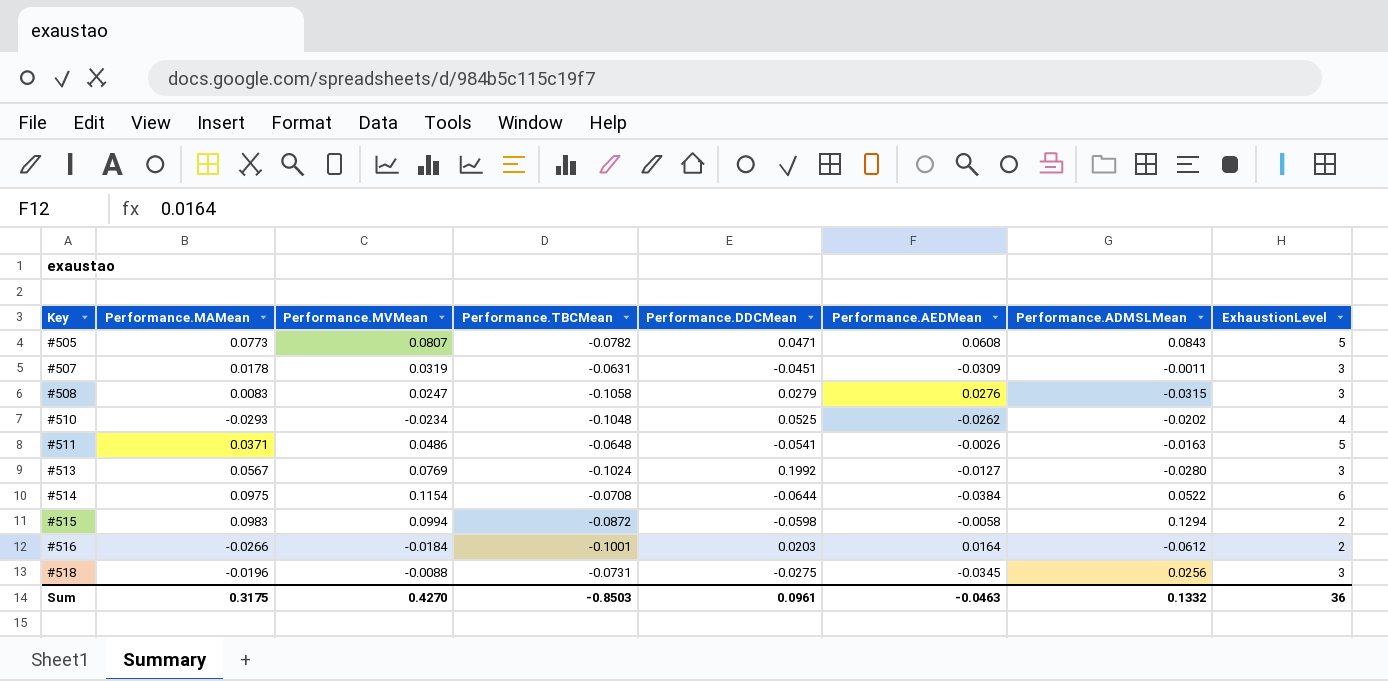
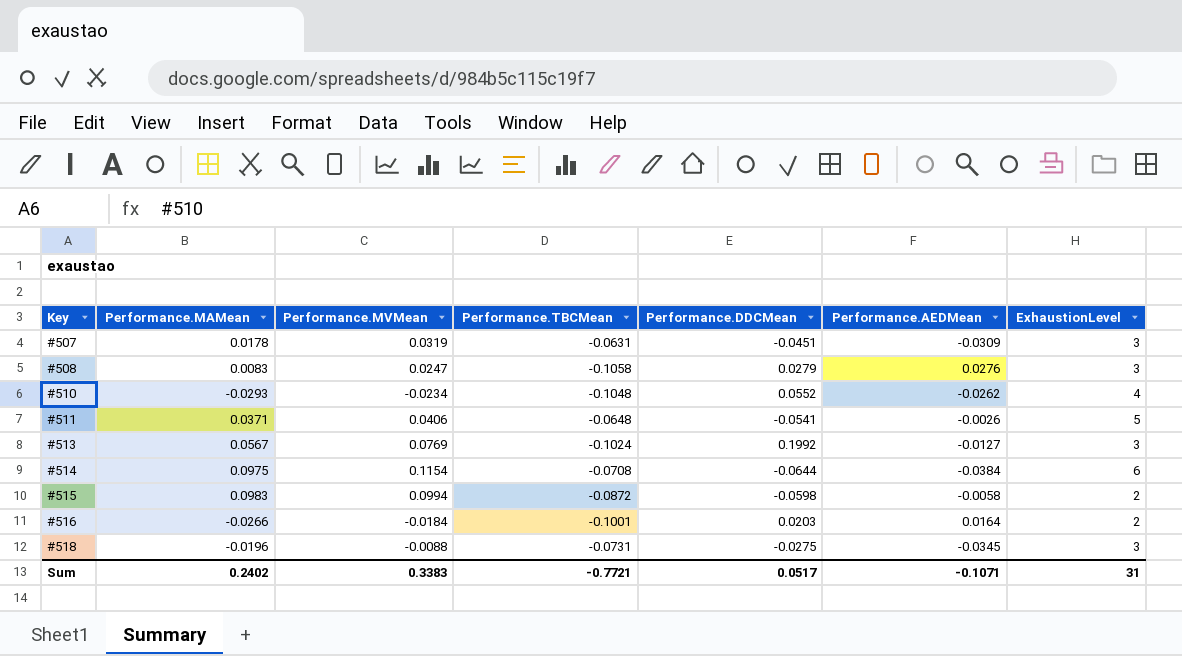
column Performance.ADMSLMean | position: 7 -> none
row #505: 0.0773 | 0.0807 | -0.0782 | 0.0471 | 0.0608 | 0.0843 | 5 -> none
#510 | Performance.DDCMean: 0.0525 -> 0.0552
#511 | Performance.MVMean: 0.0486 -> 0.0406
Sum | Performance.MAMean: 0.3175 -> 0.2402
Sum | Performance.MVMean: 0.4270 -> 0.3383
Sum | Performance.TBCMean: -0.8503 -> -0.7721
Sum | Performance.DDCMean: 0.0961 -> 0.0517
Sum | Performance.AEDMean: -0.0463 -> -0.1071
Sum | ExhaustionLevel: 36 -> 31

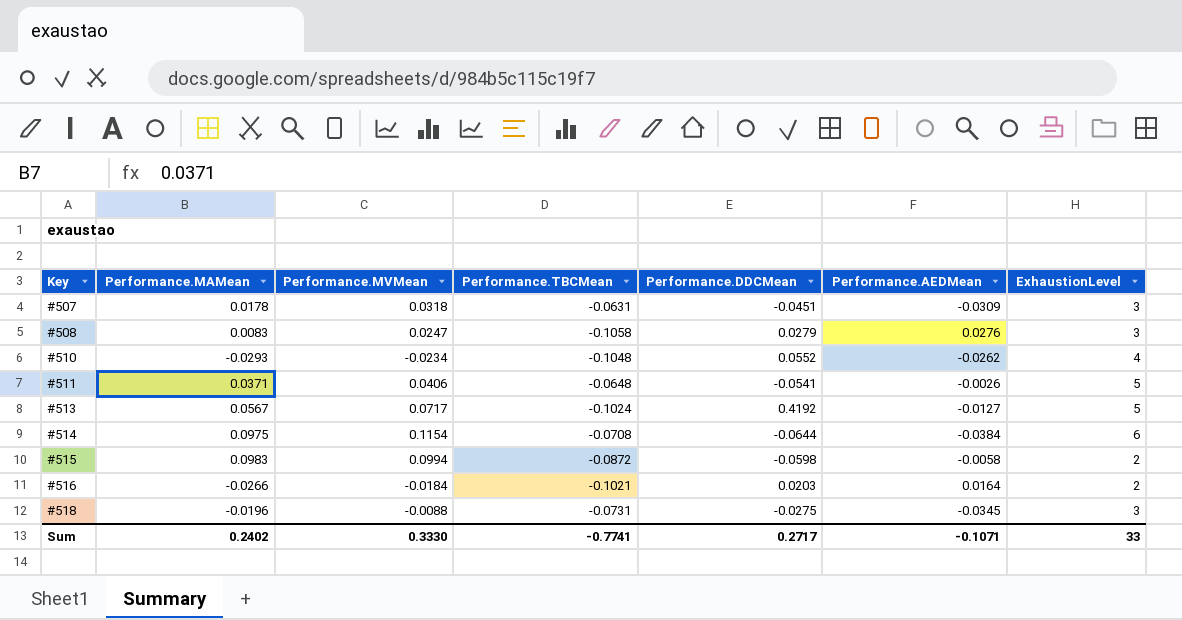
#507 | Performance.MVMean: 0.0319 -> 0.0318
#513 | Performance.MVMean: 0.0769 -> 0.0717
#513 | Performance.DDCMean: 0.1992 -> 0.4192
#513 | ExhaustionLevel: 3 -> 5
#516 | Performance.TBCMean: -0.1001 -> -0.1021
Sum | Performance.MVMean: 0.3383 -> 0.3330
Sum | Performance.TBCMean: -0.7721 -> -0.7741
Sum | Performance.DDCMean: 0.0517 -> 0.2717
Sum | ExhaustionLevel: 31 -> 33

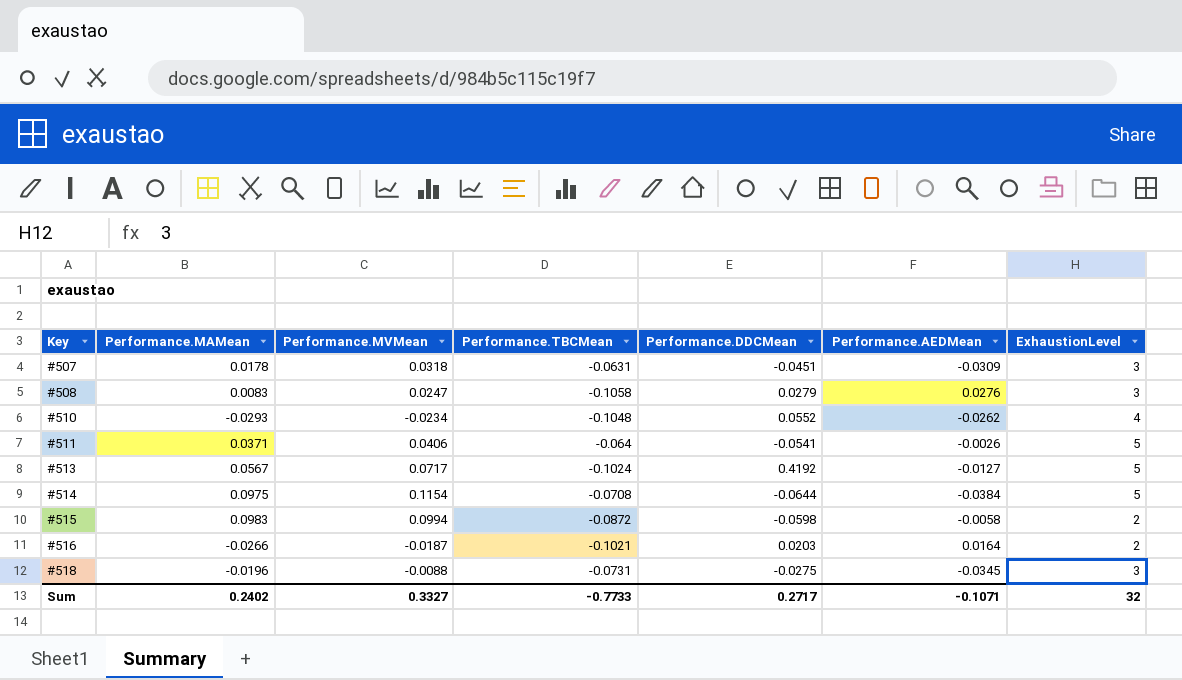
#511 | Performance.TBCMean: -0.0648 -> -0.064
#514 | ExhaustionLevel: 6 -> 5
#516 | Performance.MVMean: -0.0184 -> -0.0187
Sum | Performance.MVMean: 0.3330 -> 0.3327
Sum | Performance.TBCMean: -0.7741 -> -0.7733
Sum | ExhaustionLevel: 33 -> 32

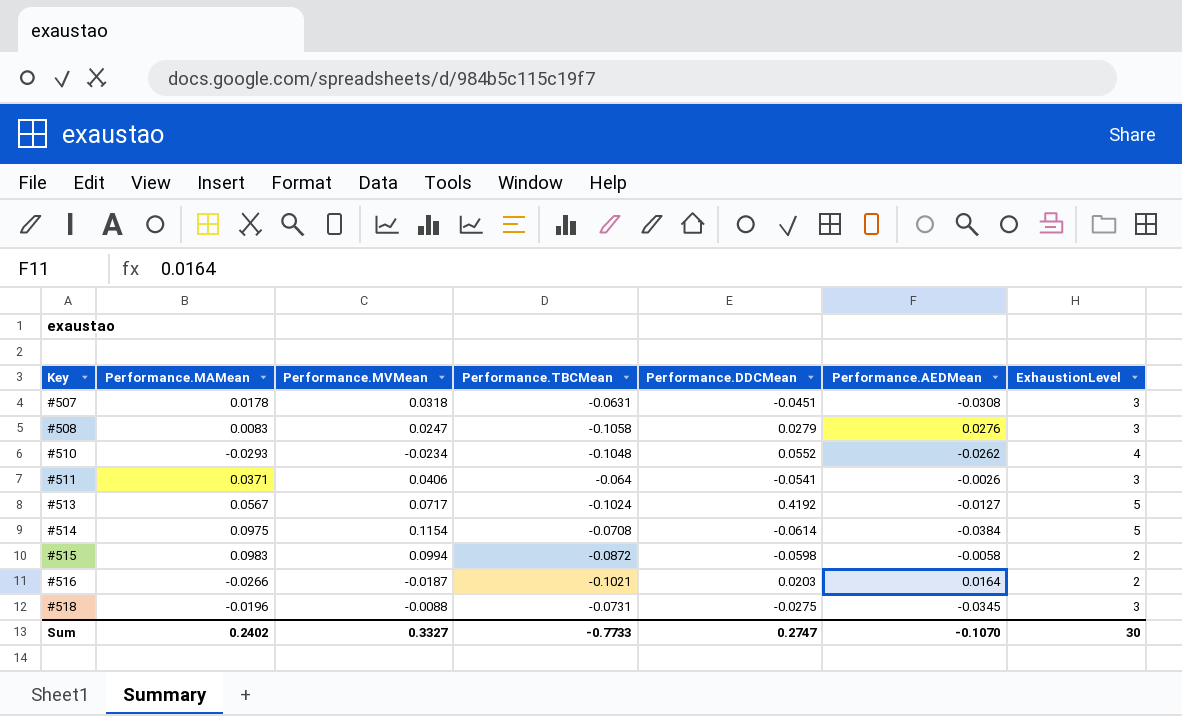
#507 | Performance.AEDMean: -0.0309 -> -0.0308
#511 | ExhaustionLevel: 5 -> 3
#514 | Performance.DDCMean: -0.0644 -> -0.0614
Sum | Performance.DDCMean: 0.2717 -> 0.2747
Sum | Performance.AEDMean: -0.1071 -> -0.1070
Sum | ExhaustionLevel: 32 -> 30

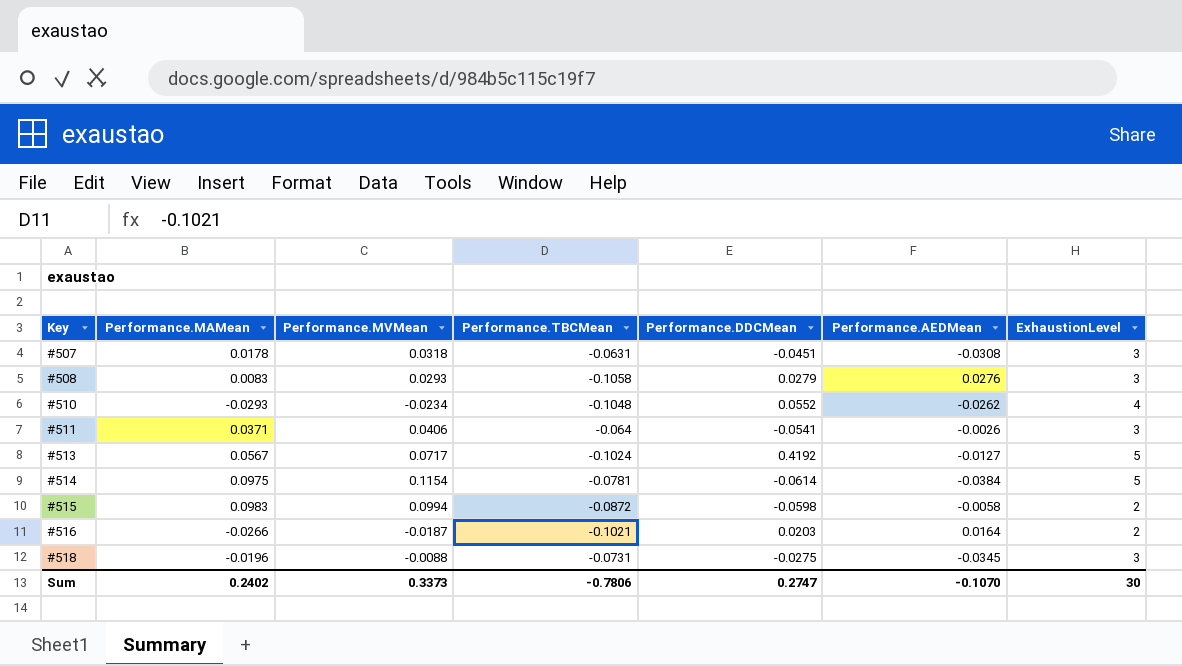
#508 | Performance.MVMean: 0.0247 -> 0.0293
#514 | Performance.TBCMean: -0.0708 -> -0.0781
Sum | Performance.MVMean: 0.3327 -> 0.3373
Sum | Performance.TBCMean: -0.7733 -> -0.7806

